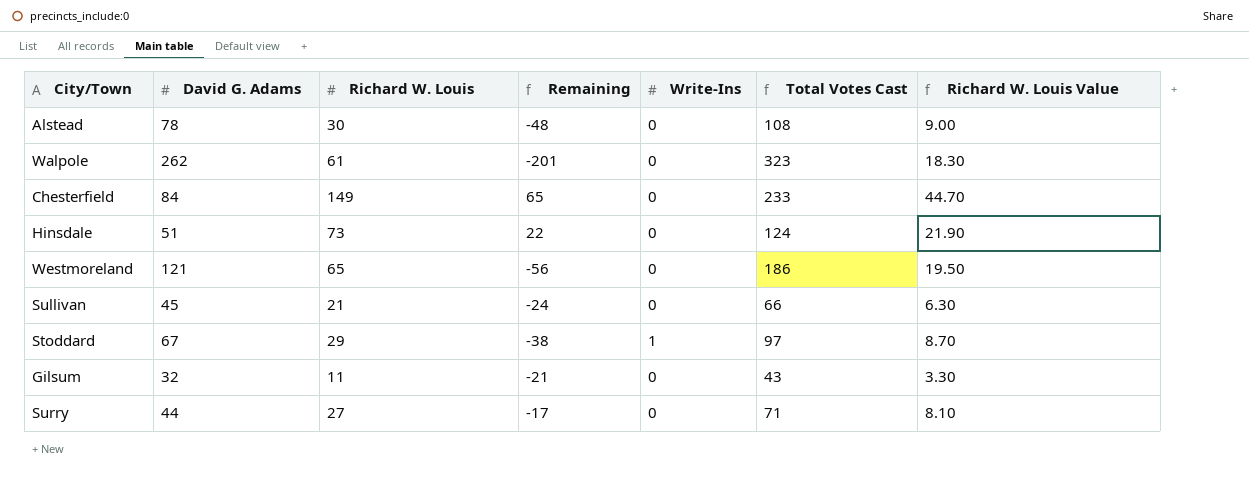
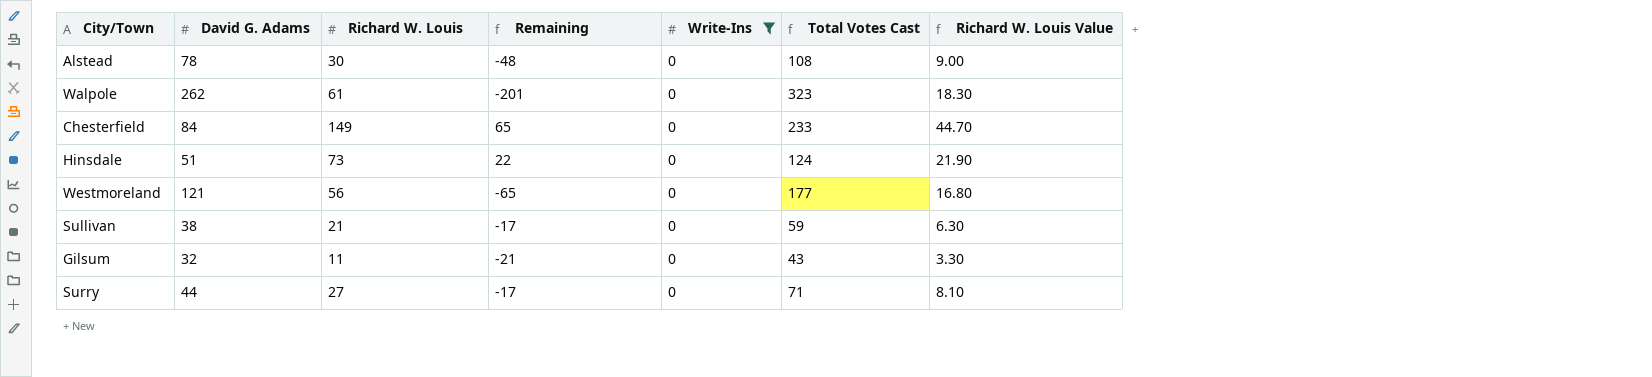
filter: none -> Write-Ins = 0
Westmoreland | Richard W. Louis: 65 -> 56
Westmoreland | Remaining: -56 -> -65
Westmoreland | Total Votes Cast: 186 -> 177
Westmoreland | Richard W. Louis Value: 19.50 -> 16.80
Sullivan | David G. Adams: 45 -> 38
Sullivan | Remaining: -24 -> -17
Sullivan | Total Votes Cast: 66 -> 59

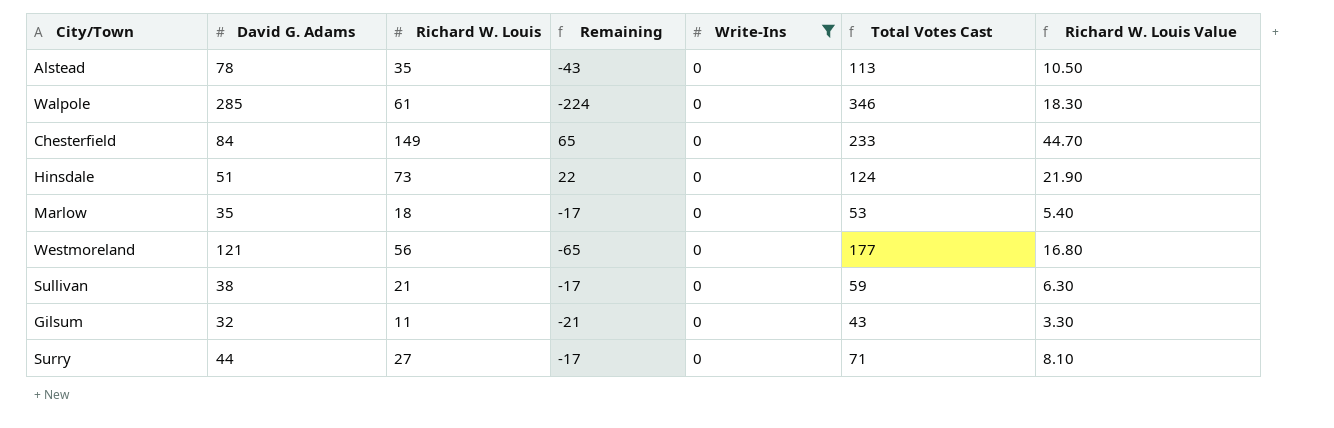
Alstead | Richard W. Louis: 30 -> 35
Alstead | Remaining: -48 -> -43
Alstead | Total Votes Cast: 108 -> 113
Alstead | Richard W. Louis Value: 9.00 -> 10.50
Walpole | David G. Adams: 262 -> 285
Walpole | Remaining: -201 -> -224
Walpole | Total Votes Cast: 323 -> 346
row Marlow: none -> 35 | 18 | -17 | 0 | 53 | 5.40

